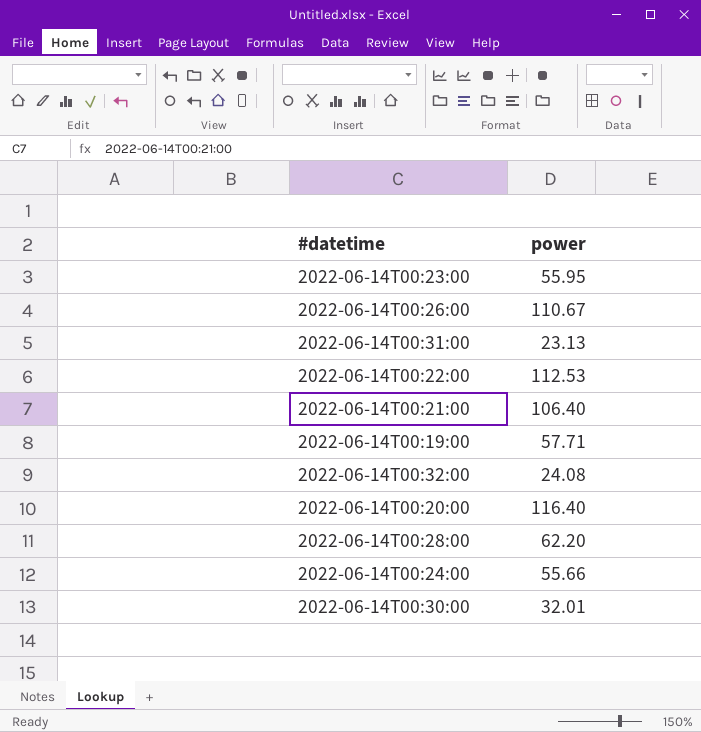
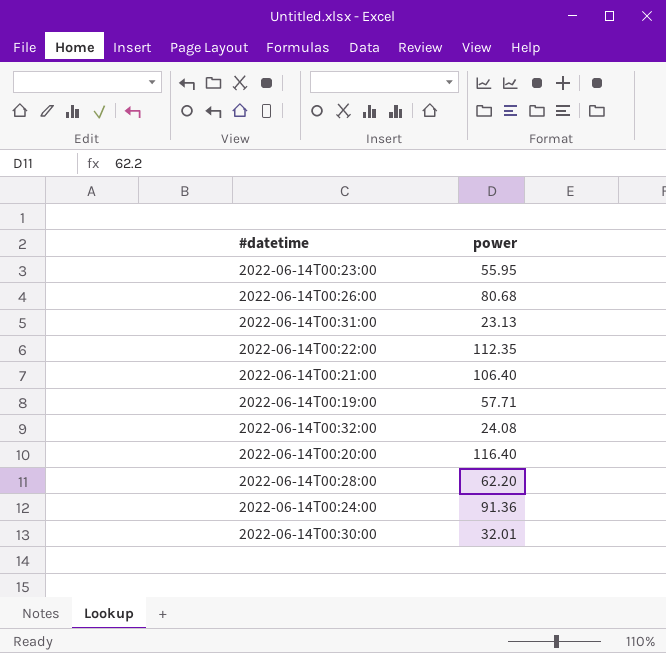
2022-06-14T00:26:00 | power: 110.67 -> 80.68
2022-06-14T00:22:00 | power: 112.53 -> 112.35
2022-06-14T00:24:00 | power: 55.66 -> 91.36

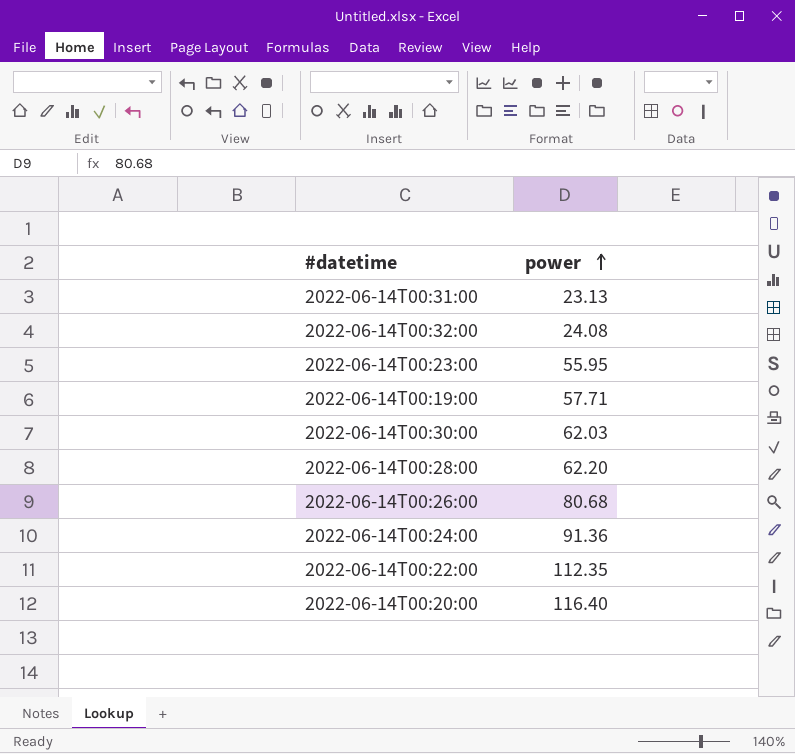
row order: none -> power ascending
row 2022-06-14T00:21:00: 106.40 -> none
2022-06-14T00:30:00 | power: 32.01 -> 62.03

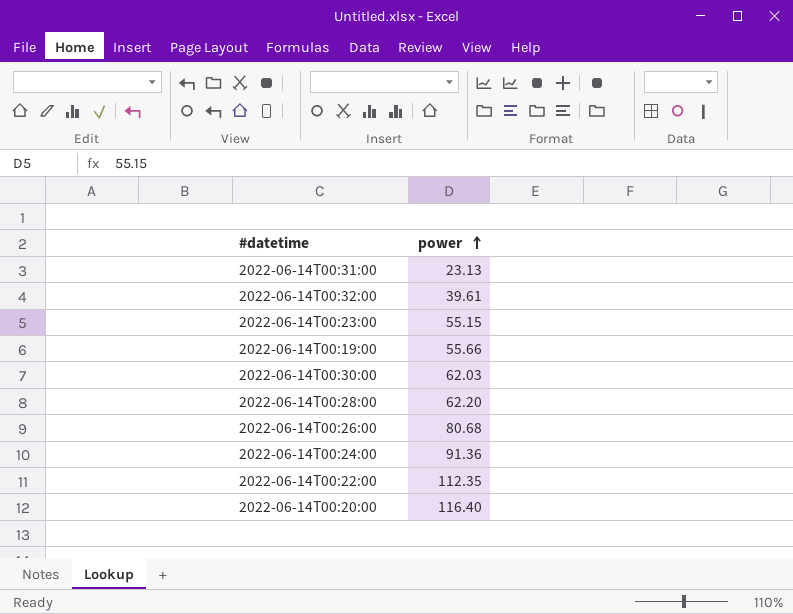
2022-06-14T00:32:00 | power: 24.08 -> 39.61
2022-06-14T00:23:00 | power: 55.95 -> 55.15
2022-06-14T00:19:00 | power: 57.71 -> 55.66

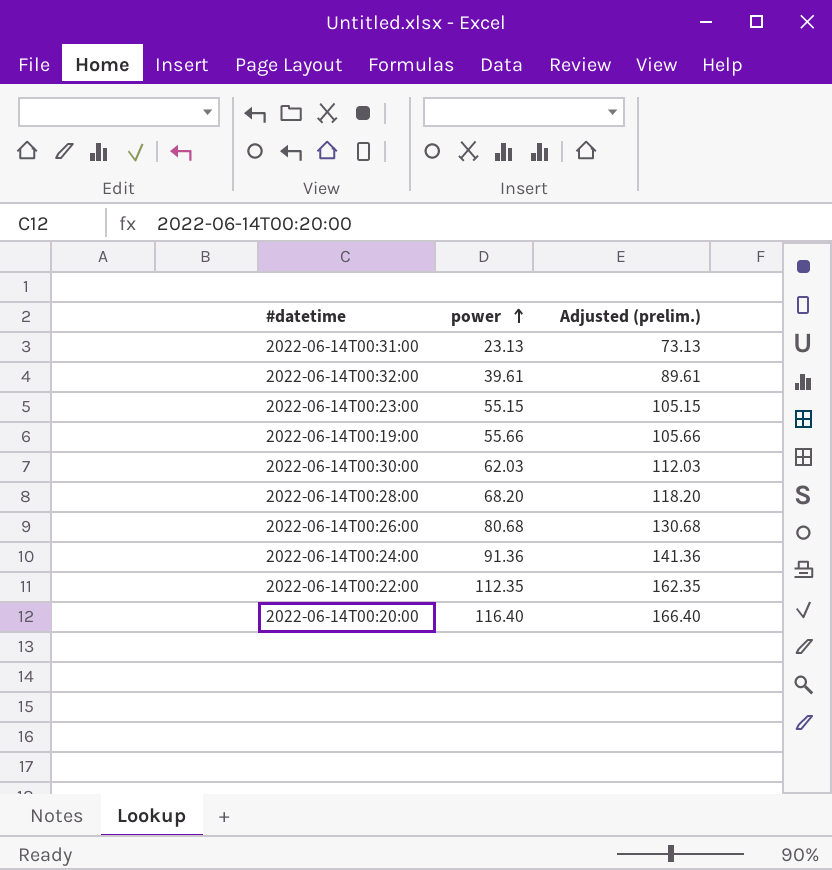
column Adjusted (prelim.) | formula: none -> [power] + 50
2022-06-14T00:28:00 | power: 62.20 -> 68.20

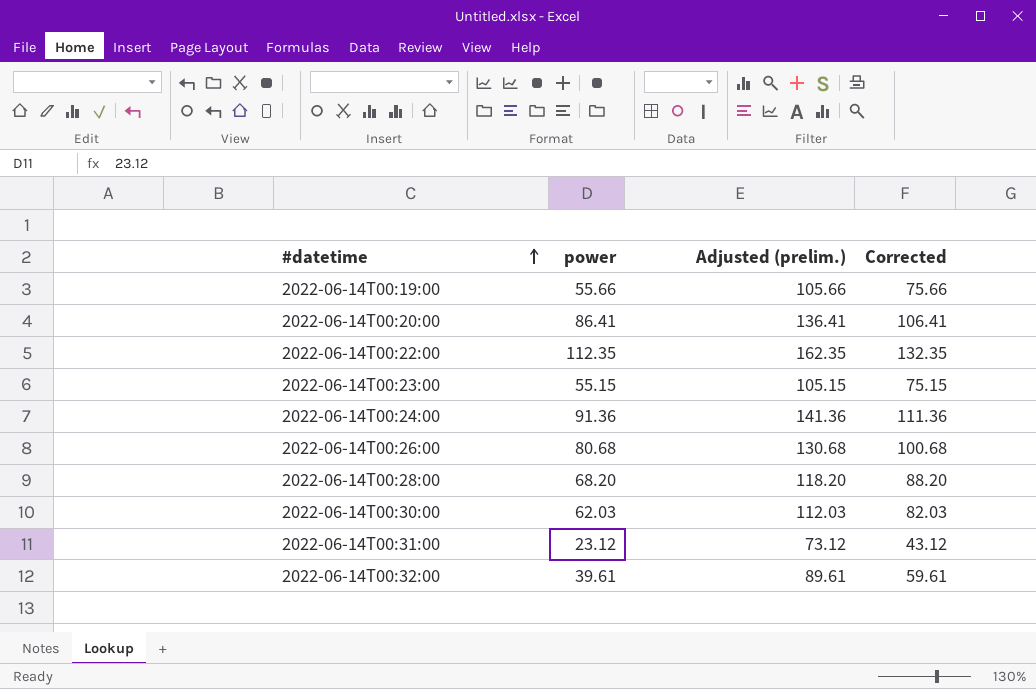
row order: power ascending -> #datetime ascending
column Corrected | formula: none -> [power] + 20
2022-06-14T00:20:00 | power: 116.40 -> 86.41
2022-06-14T00:20:00 | Adjusted (prelim.): 166.40 -> 136.41
2022-06-14T00:31:00 | power: 23.13 -> 23.12
2022-06-14T00:31:00 | Adjusted (prelim.): 73.13 -> 73.12

